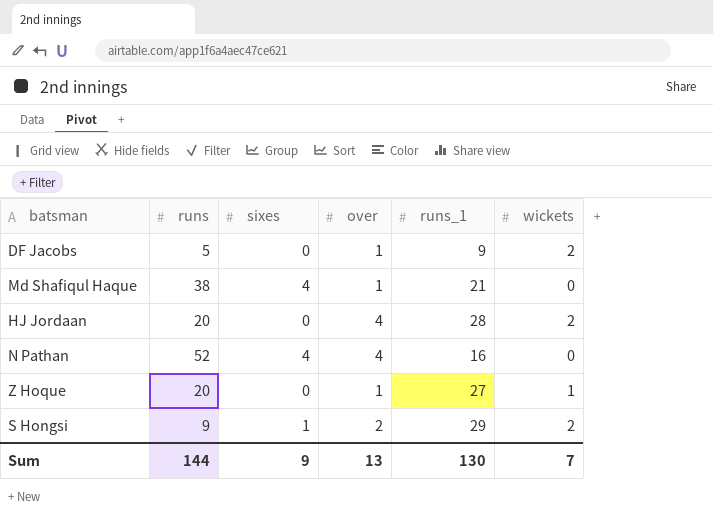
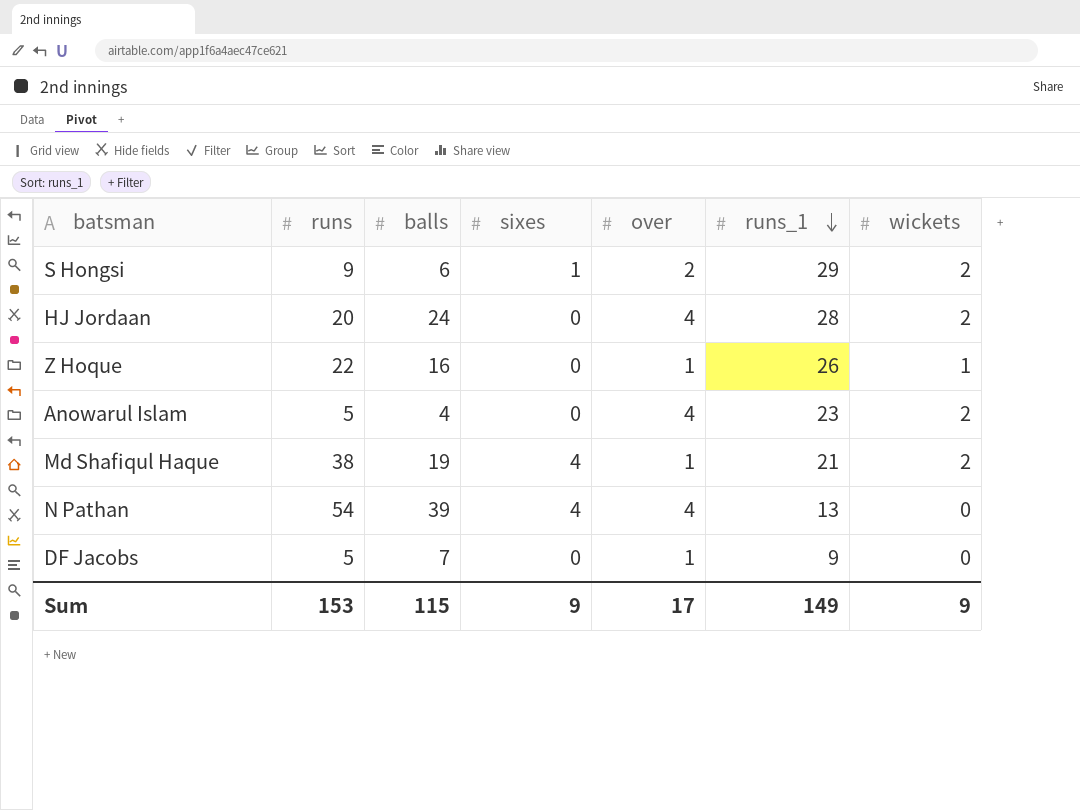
row order: none -> runs_1 descending
column balls | position: none -> 3
Z Hoque | runs: 20 -> 22
Z Hoque | runs_1: 27 -> 26
row Anowarul Islam: none -> 5 | 4 | 0 | 4 | 23 | 2
Md Shafiqul Haque | wickets: 0 -> 2
N Pathan | runs: 52 -> 54
N Pathan | runs_1: 16 -> 13
DF Jacobs | wickets: 2 -> 0
Sum | runs: 144 -> 153
Sum | over: 13 -> 17
Sum | runs_1: 130 -> 149
Sum | wickets: 7 -> 9

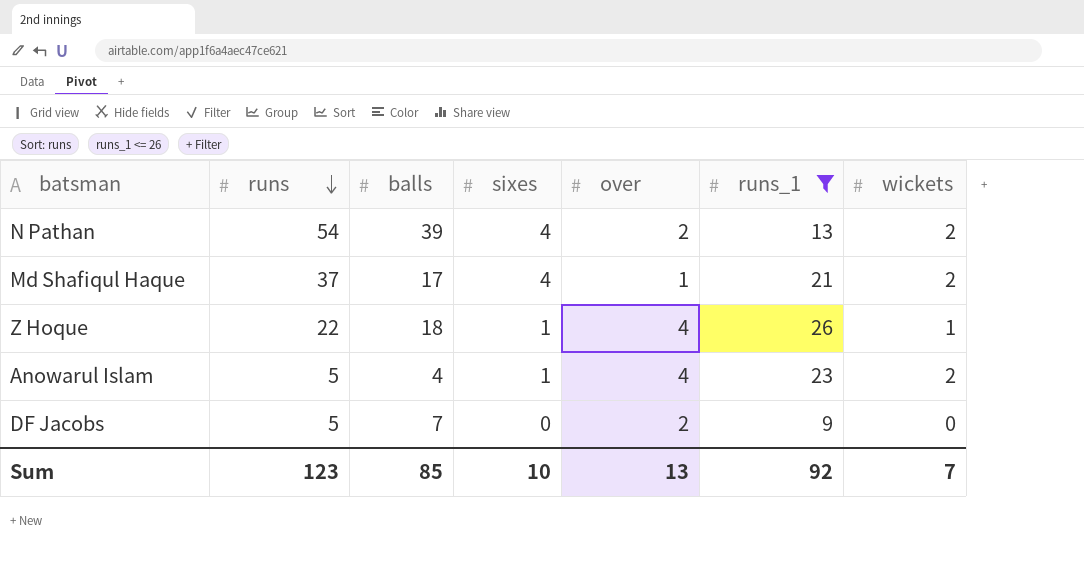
filter: none -> runs_1 <= 26
row order: runs_1 descending -> runs descending
N Pathan | over: 4 -> 2
N Pathan | wickets: 0 -> 2
Md Shafiqul Haque | runs: 38 -> 37
Md Shafiqul Haque | balls: 19 -> 17
Z Hoque | balls: 16 -> 18
Z Hoque | sixes: 0 -> 1
Z Hoque | over: 1 -> 4
Anowarul Islam | sixes: 0 -> 1
DF Jacobs | over: 1 -> 2
Sum | runs: 153 -> 123
Sum | balls: 115 -> 85
Sum | sixes: 9 -> 10
Sum | over: 17 -> 13
Sum | runs_1: 149 -> 92
Sum | wickets: 9 -> 7

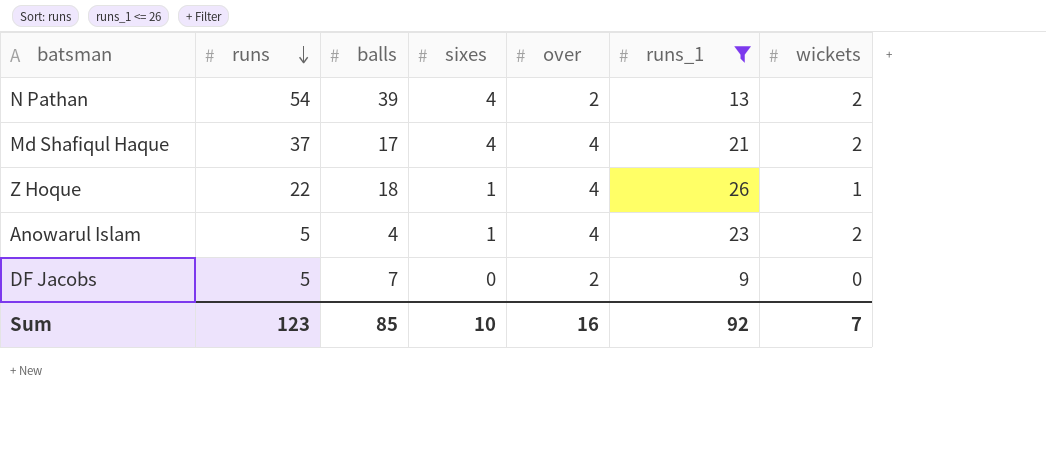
Md Shafiqul Haque | over: 1 -> 4
Sum | over: 13 -> 16

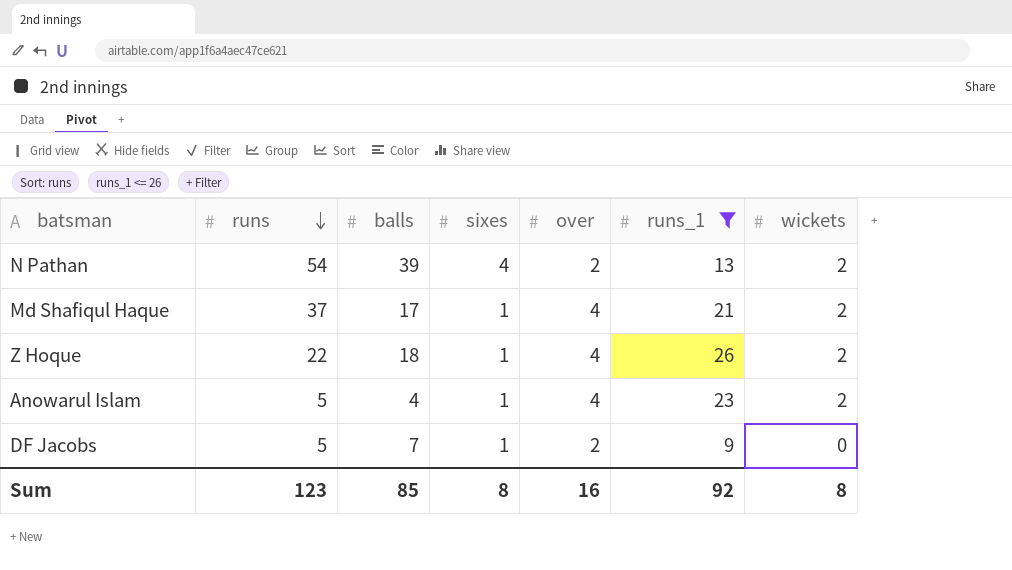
Md Shafiqul Haque | sixes: 4 -> 1
Z Hoque | wickets: 1 -> 2
DF Jacobs | sixes: 0 -> 1
Sum | sixes: 10 -> 8
Sum | wickets: 7 -> 8

